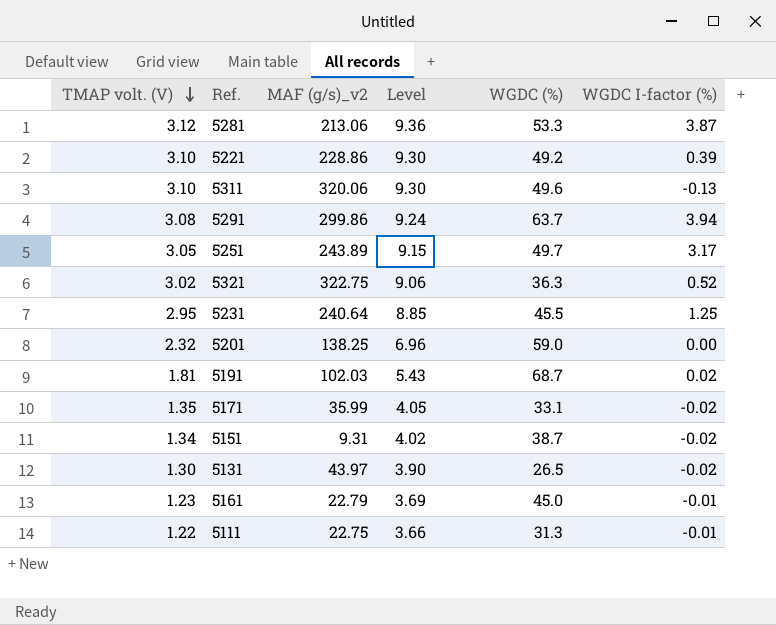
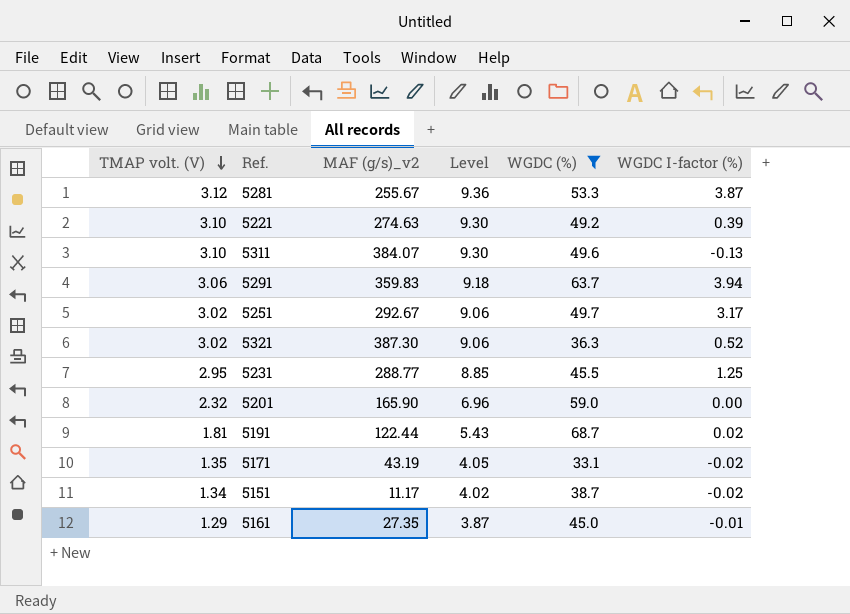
filter: none -> WGDC (%) >= 33.1
5281 | MAF (g/s)_v2: 213.06 -> 255.67
5221 | MAF (g/s)_v2: 228.86 -> 274.63
5311 | MAF (g/s)_v2: 320.06 -> 384.07
5291 | TMAP volt. (V): 3.08 -> 3.06
5291 | MAF (g/s)_v2: 299.86 -> 359.83
5291 | Level: 9.24 -> 9.18
5251 | TMAP volt. (V): 3.05 -> 3.02
5251 | MAF (g/s)_v2: 243.89 -> 292.67
5251 | Level: 9.15 -> 9.06
5321 | MAF (g/s)_v2: 322.75 -> 387.30
5231 | MAF (g/s)_v2: 240.64 -> 288.77
5201 | MAF (g/s)_v2: 138.25 -> 165.90
5191 | MAF (g/s)_v2: 102.03 -> 122.44
5171 | MAF (g/s)_v2: 35.99 -> 43.19
5151 | MAF (g/s)_v2: 9.31 -> 11.17
5161 | TMAP volt. (V): 1.23 -> 1.29
5161 | MAF (g/s)_v2: 22.79 -> 27.35
5161 | Level: 3.69 -> 3.87

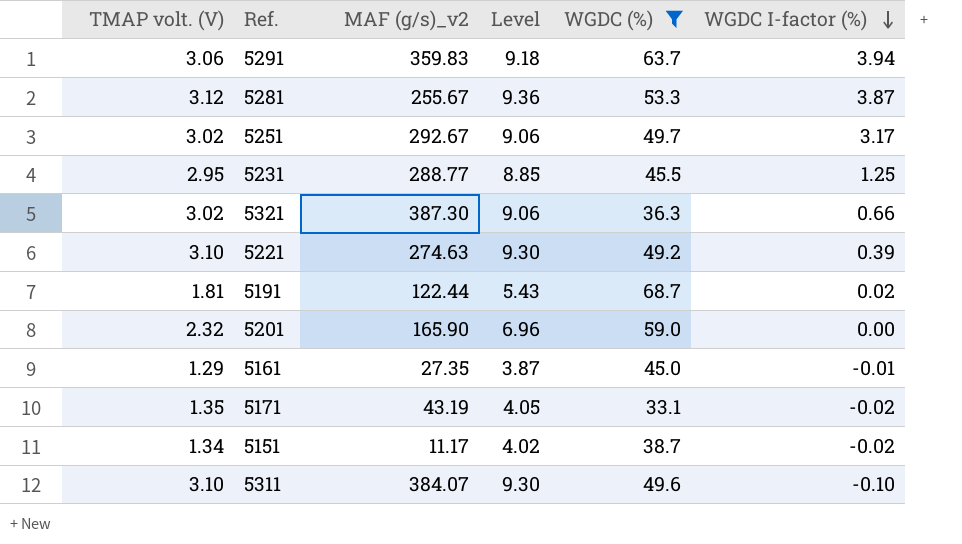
row order: TMAP volt. (V) descending -> WGDC I-factor (%) descending
5321 | WGDC I-factor (%): 0.52 -> 0.66
5311 | WGDC I-factor (%): -0.13 -> -0.10

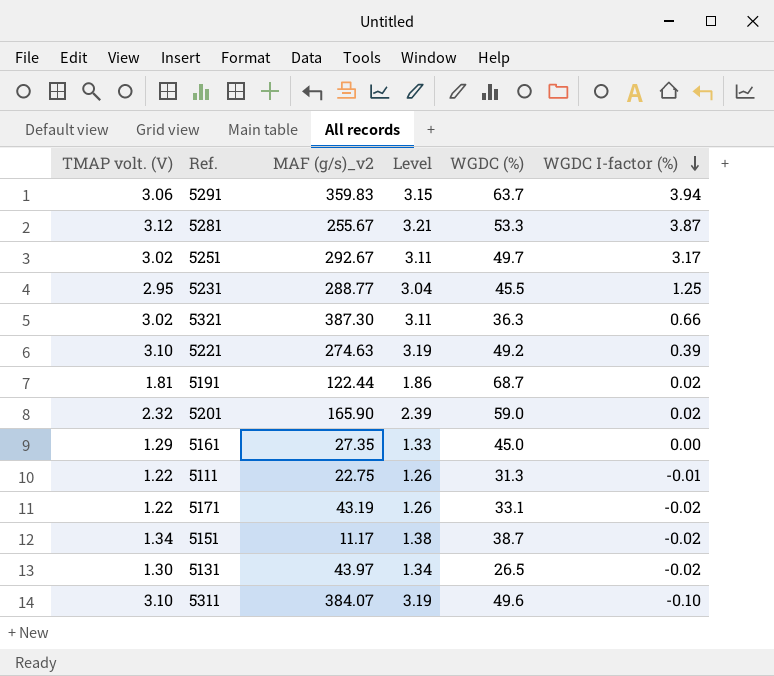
filter: WGDC (%) >= 33.1 -> none
column Level | formula: [TMAP volt. (V)] * 3 -> [TMAP volt. (V)] * 1.03
5201 | WGDC I-factor (%): 0.00 -> 0.02
5161 | WGDC I-factor (%): -0.01 -> 0.00
5171 | TMAP volt. (V): 1.35 -> 1.22

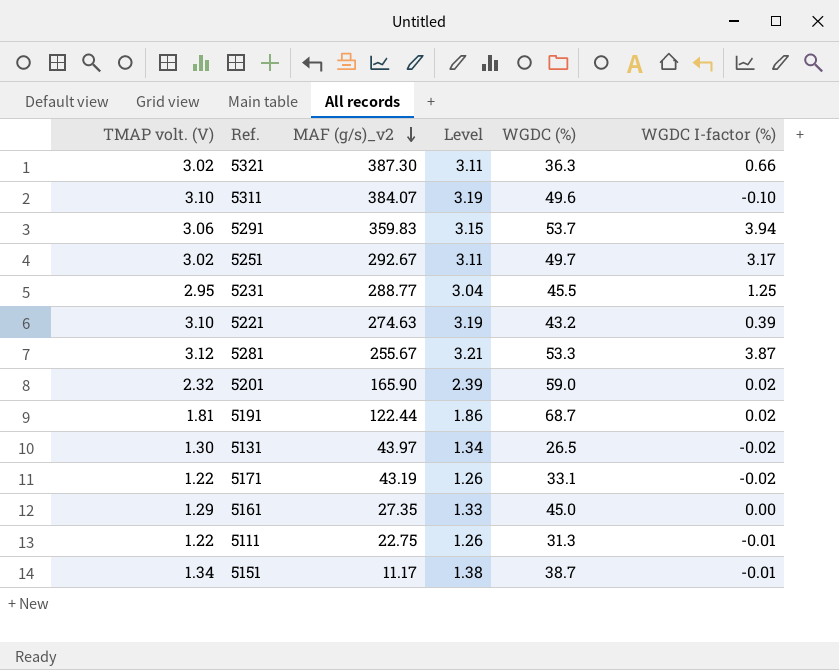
row order: WGDC I-factor (%) descending -> MAF (g/s)_v2 descending
5291 | WGDC (%): 63.7 -> 53.7
5221 | WGDC (%): 49.2 -> 43.2
5151 | WGDC I-factor (%): -0.02 -> -0.01

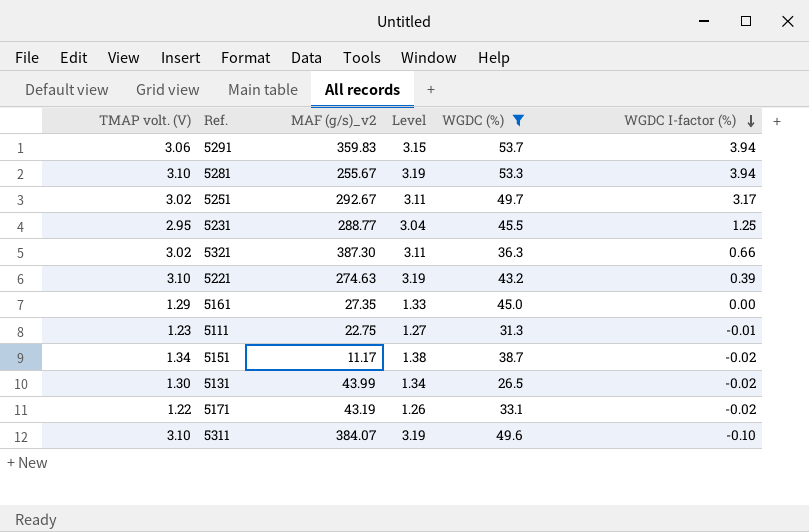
filter: none -> WGDC (%) <= 53.7
row order: MAF (g/s)_v2 descending -> WGDC I-factor (%) descending
5281 | TMAP volt. (V): 3.12 -> 3.10
5281 | Level: 3.21 -> 3.19
5281 | WGDC I-factor (%): 3.87 -> 3.94
5111 | TMAP volt. (V): 1.22 -> 1.23
5111 | Level: 1.26 -> 1.27
5151 | WGDC I-factor (%): -0.01 -> -0.02
5131 | MAF (g/s)_v2: 43.97 -> 43.99

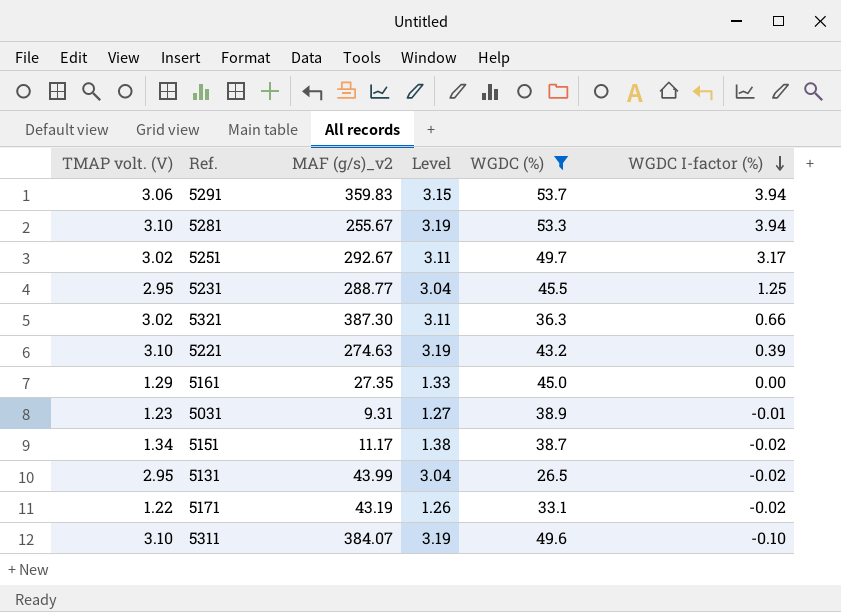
row 5111: 1.23 | 22.75 | 1.27 | 31.3 | -0.01 -> none
row 5031: none -> 1.23 | 9.31 | 1.27 | 38.9 | -0.01
5131 | TMAP volt. (V): 1.30 -> 2.95
5131 | Level: 1.34 -> 3.04

